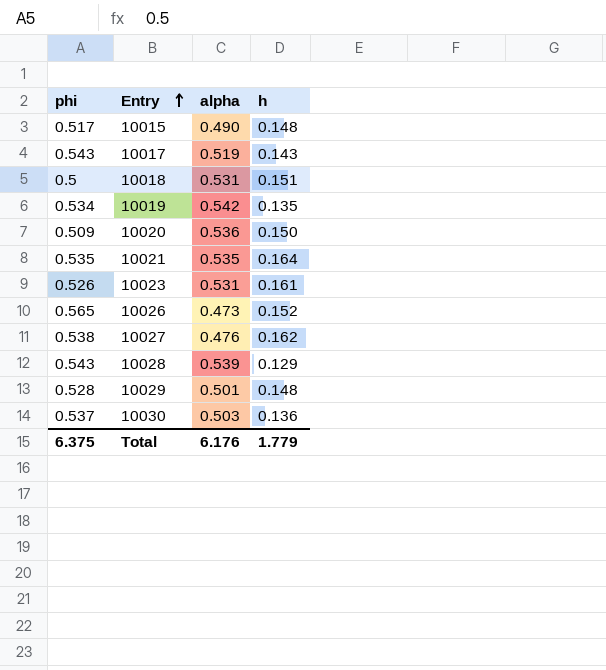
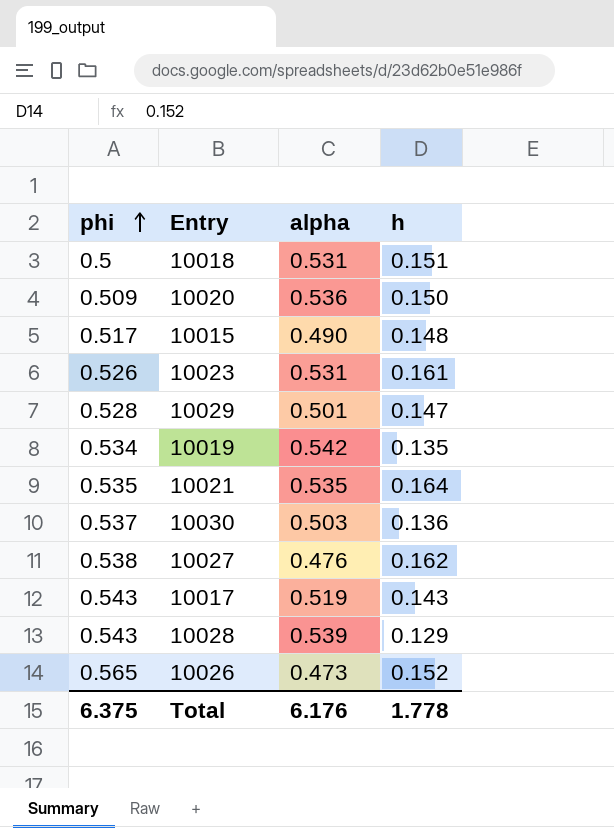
row order: Entry ascending -> phi ascending
10029 | h: 0.148 -> 0.147
Total | h: 1.779 -> 1.778

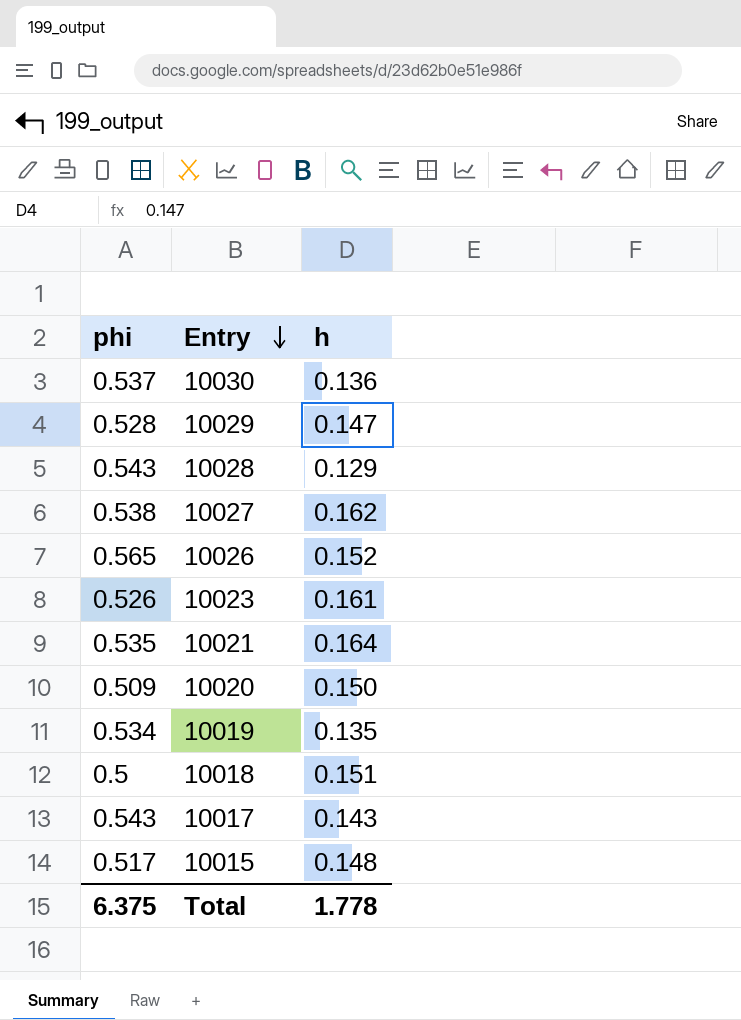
row order: phi ascending -> Entry descending
column alpha | position: 3 -> none

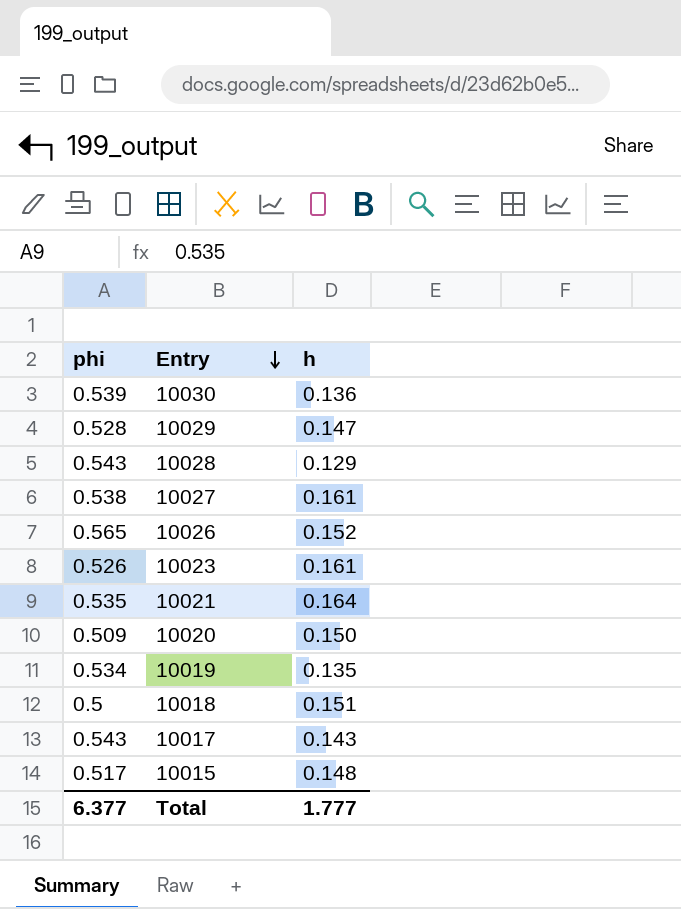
10030 | phi: 0.537 -> 0.539
10027 | h: 0.162 -> 0.161
Total | phi: 6.375 -> 6.377
Total | h: 1.778 -> 1.777

